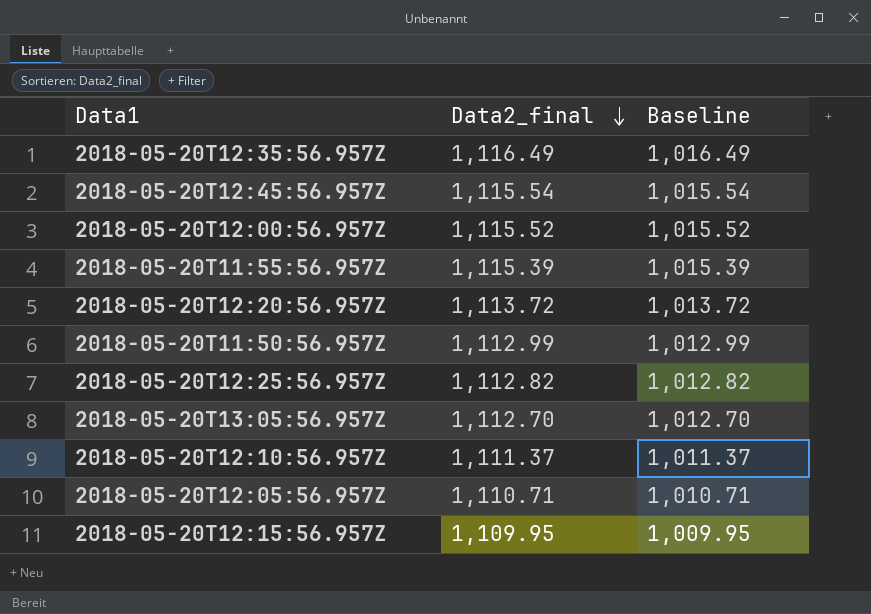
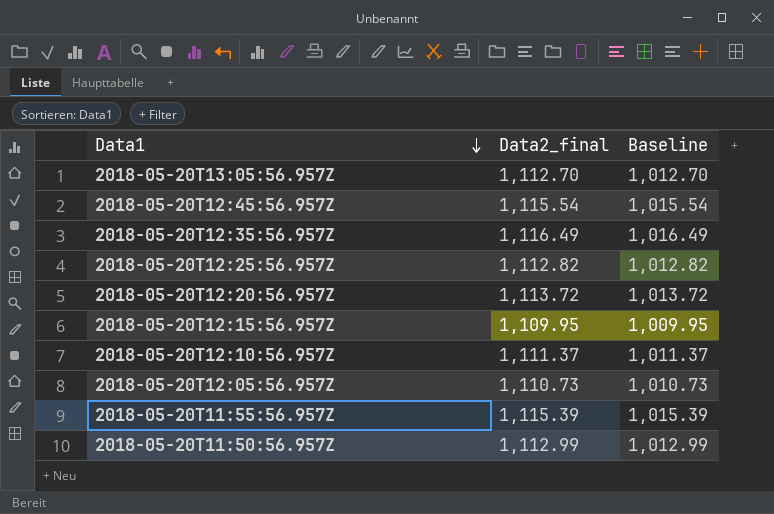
row order: Data2_final descending -> Data1 descending
row 2018-05-20T12:00:56.957Z: 1,115.52 | 1,015.52 -> none
2018-05-20T12:05:56.957Z | Data2_final: 1,110.71 -> 1,110.73
2018-05-20T12:05:56.957Z | Baseline: 1,010.71 -> 1,010.73

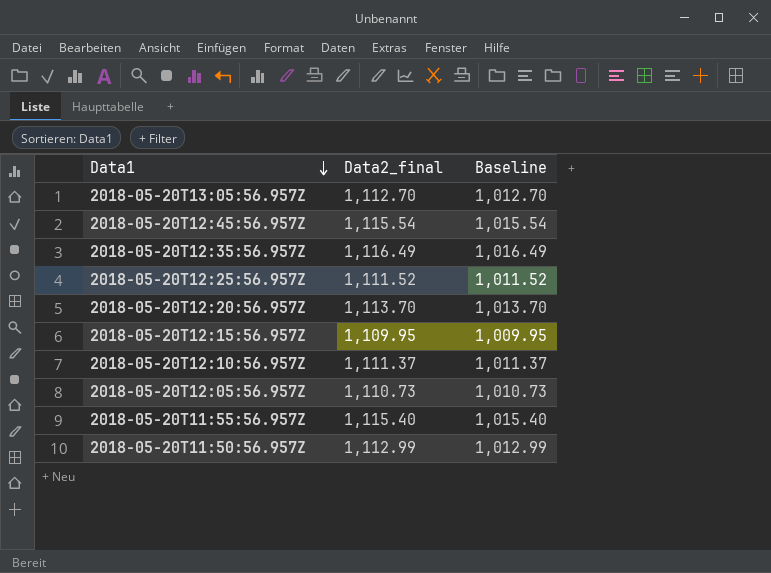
2018-05-20T12:25:56.957Z | Data2_final: 1,112.82 -> 1,111.52
2018-05-20T12:25:56.957Z | Baseline: 1,012.82 -> 1,011.52
2018-05-20T12:20:56.957Z | Data2_final: 1,113.72 -> 1,113.70
2018-05-20T12:20:56.957Z | Baseline: 1,013.72 -> 1,013.70
2018-05-20T11:55:56.957Z | Data2_final: 1,115.39 -> 1,115.40
2018-05-20T11:55:56.957Z | Baseline: 1,015.39 -> 1,015.40

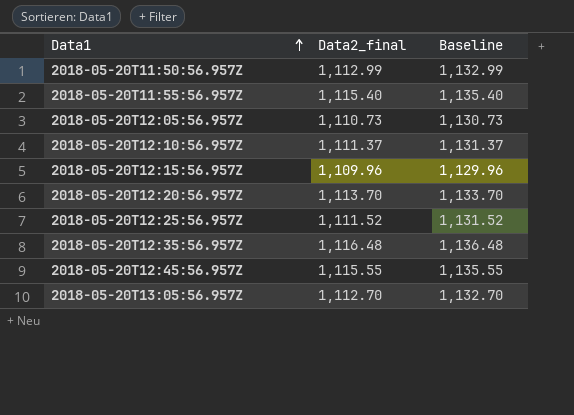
row order: Data1 descending -> Data1 ascending
column Baseline | formula: [Data2_final] - 100 -> [Data2_final] + 20
2018-05-20T12:15:56.957Z | Data2_final: 1,109.95 -> 1,109.96
2018-05-20T12:35:56.957Z | Data2_final: 1,116.49 -> 1,116.48
2018-05-20T12:45:56.957Z | Data2_final: 1,115.54 -> 1,115.55

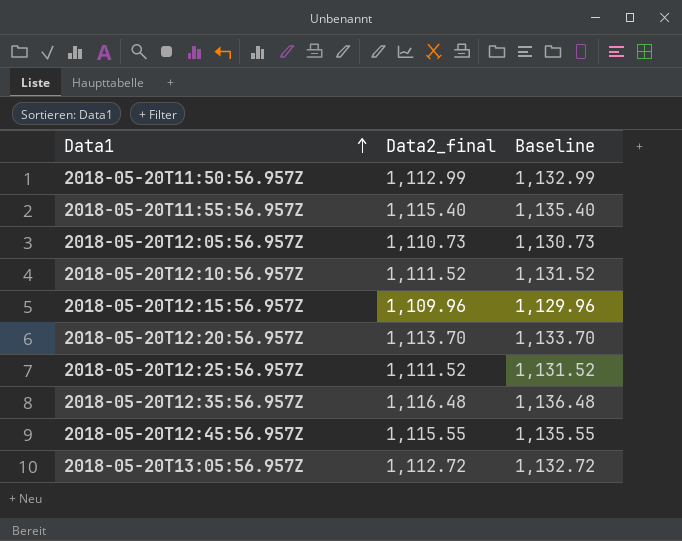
2018-05-20T12:10:56.957Z | Data2_final: 1,111.37 -> 1,111.52
2018-05-20T12:10:56.957Z | Baseline: 1,131.37 -> 1,131.52
2018-05-20T13:05:56.957Z | Data2_final: 1,112.70 -> 1,112.72
2018-05-20T13:05:56.957Z | Baseline: 1,132.70 -> 1,132.72

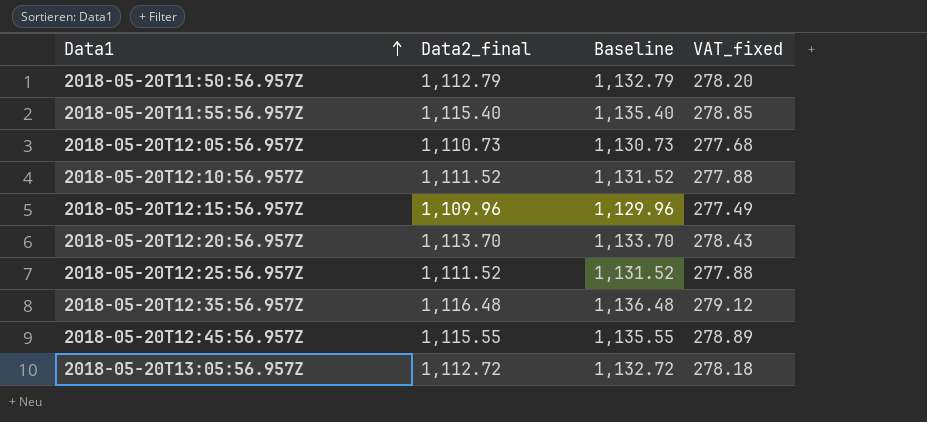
column VAT_fixed | formula: none -> [Data2_final] * 0.25
2018-05-20T11:50:56.957Z | Data2_final: 1,112.99 -> 1,112.79
2018-05-20T11:50:56.957Z | Baseline: 1,132.99 -> 1,132.79

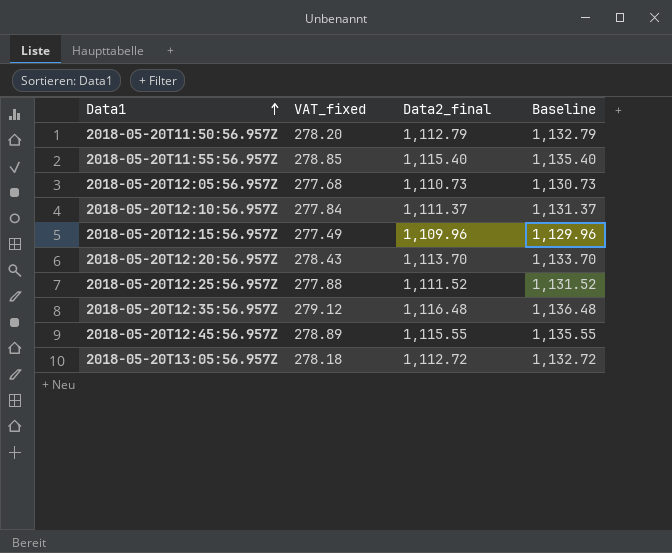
column VAT_fixed | position: 4 -> 2
2018-05-20T12:10:56.957Z | VAT_fixed: 277.88 -> 277.84
2018-05-20T12:10:56.957Z | Data2_final: 1,111.52 -> 1,111.37
2018-05-20T12:10:56.957Z | Baseline: 1,131.52 -> 1,131.37

